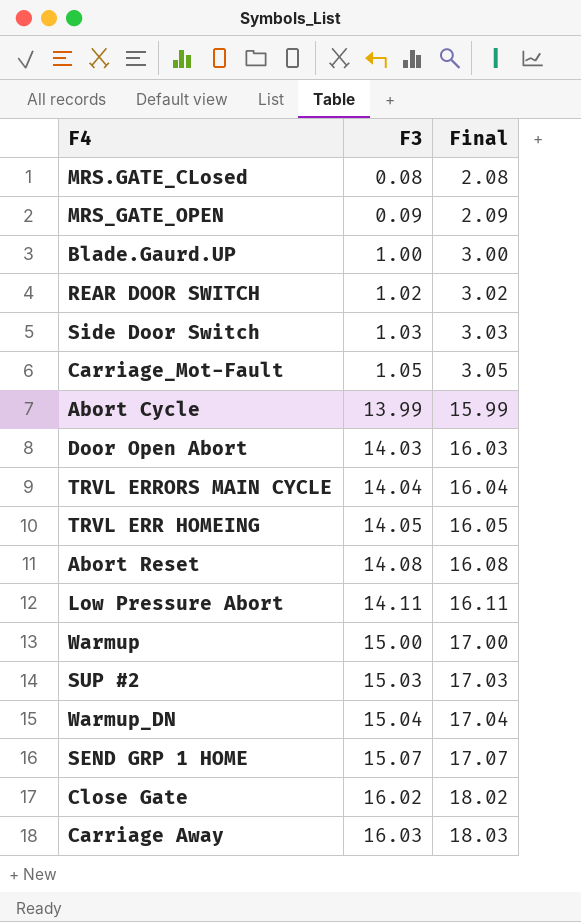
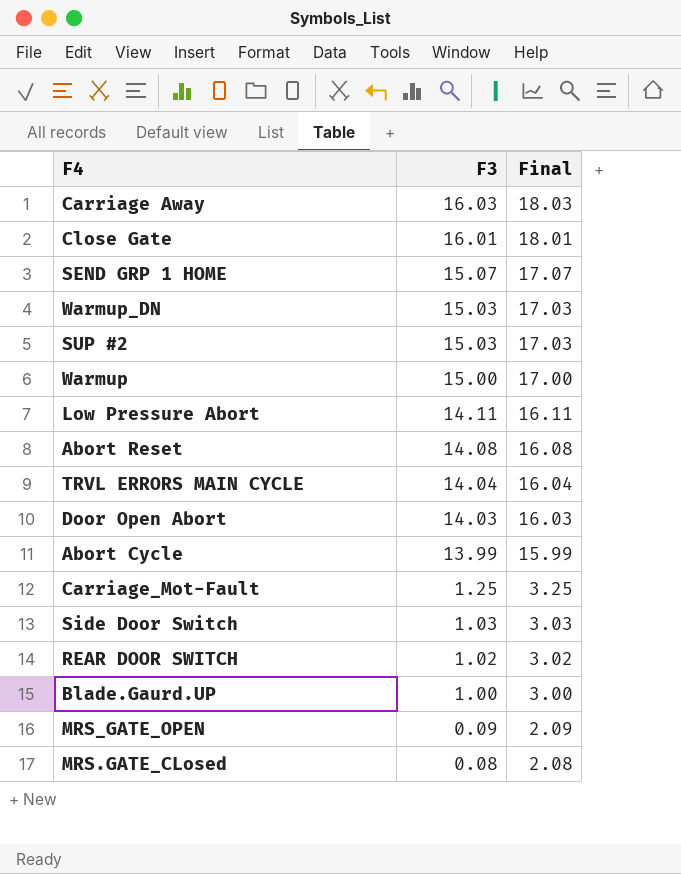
row order: F3 ascending -> F3 descending
row TRVL ERR HOMEING: 14.05 | 16.05 -> none
Close Gate | F3: 16.02 -> 16.01
Close Gate | Final: 18.02 -> 18.01
Warmup_DN | F3: 15.04 -> 15.03
Warmup_DN | Final: 17.04 -> 17.03
Carriage_Mot-Fault | F3: 1.05 -> 1.25
Carriage_Mot-Fault | Final: 3.05 -> 3.25

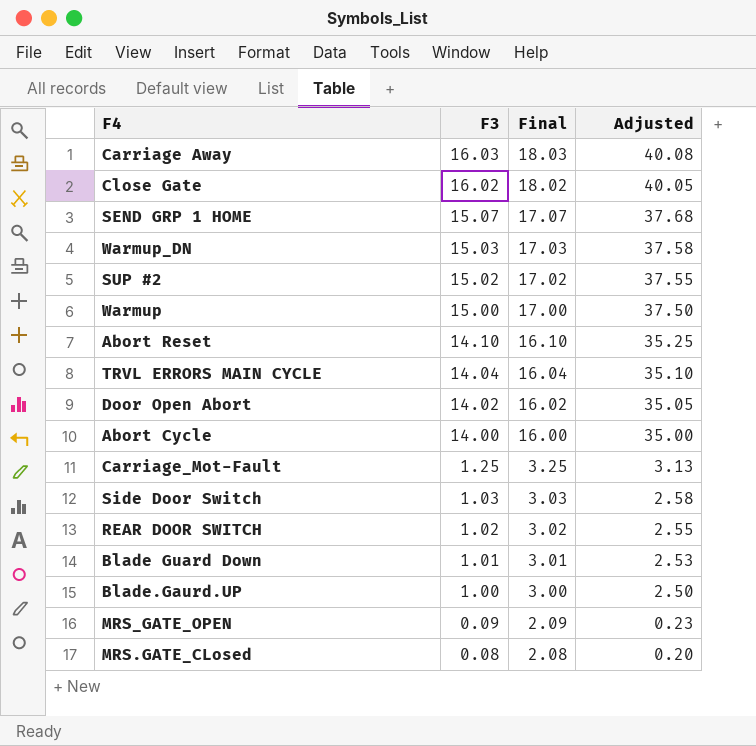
column Adjusted | formula: none -> [F3] * 2.5
row Low Pressure Abort: 14.11 | 16.11 -> none
Close Gate | F3: 16.01 -> 16.02
Close Gate | Final: 18.01 -> 18.02
SUP #2 | F3: 15.03 -> 15.02
SUP #2 | Final: 17.03 -> 17.02
Abort Reset | F3: 14.08 -> 14.10
Abort Reset | Final: 16.08 -> 16.10
Door Open Abort | F3: 14.03 -> 14.02
Door Open Abort | Final: 16.03 -> 16.02
Abort Cycle | F3: 13.99 -> 14.00
Abort Cycle | Final: 15.99 -> 16.00
row Blade Guard Down: none -> 1.01 | 3.01 | 2.53

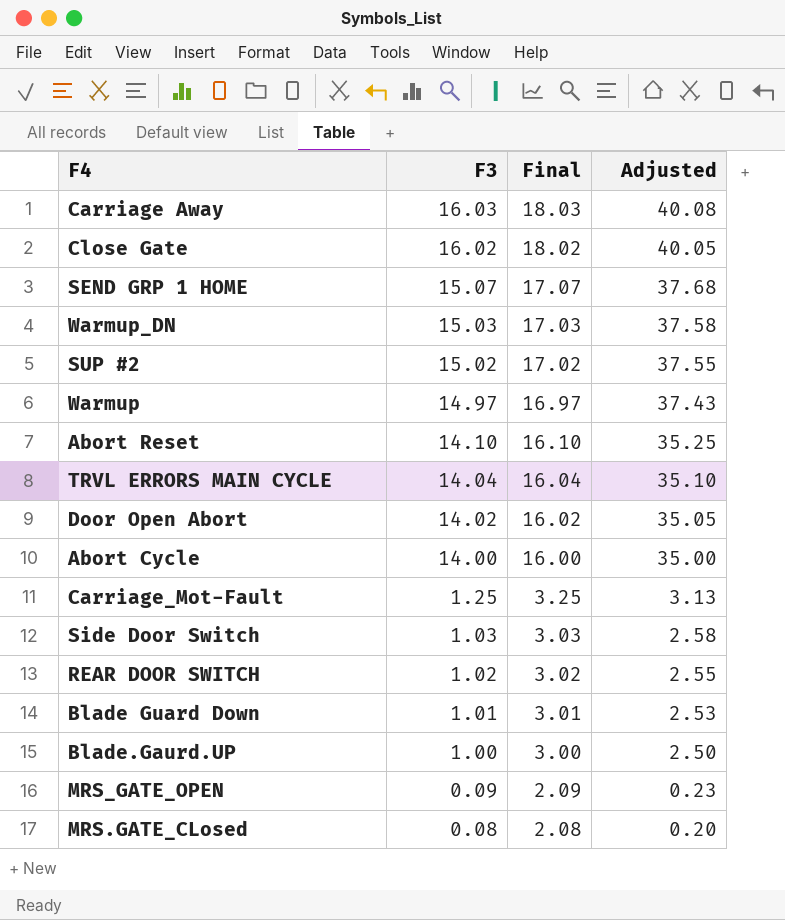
Warmup | F3: 15.00 -> 14.97
Warmup | Final: 17.00 -> 16.97
Warmup | Adjusted: 37.50 -> 37.43

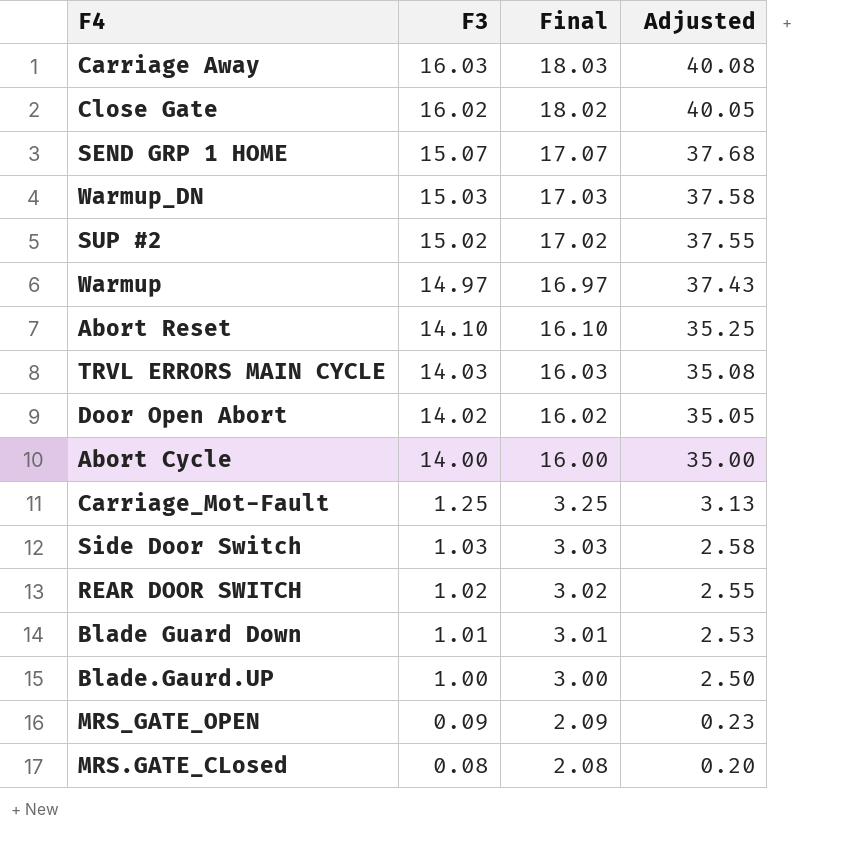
TRVL ERRORS MAIN CYCLE | F3: 14.04 -> 14.03
TRVL ERRORS MAIN CYCLE | Final: 16.04 -> 16.03
TRVL ERRORS MAIN CYCLE | Adjusted: 35.10 -> 35.08

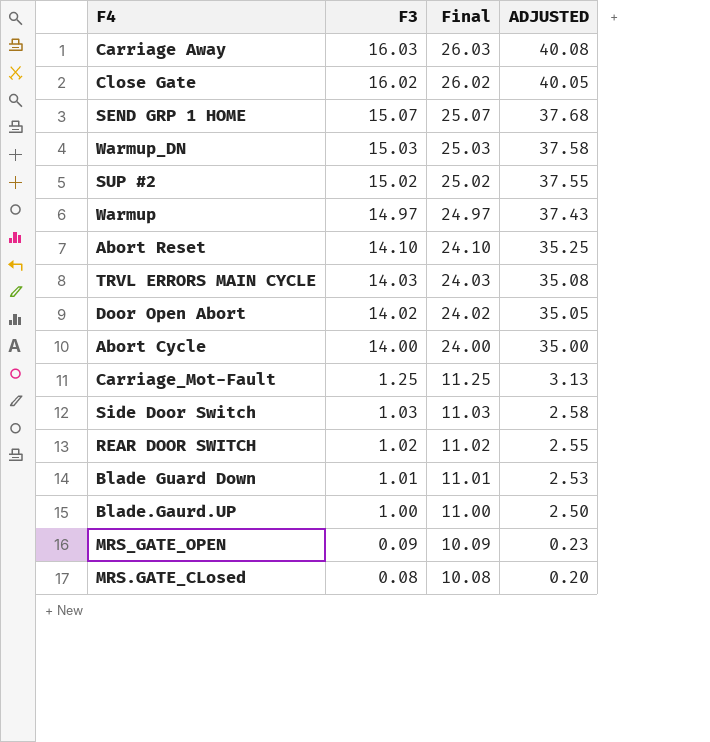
column Final | formula: [F3] + 2 -> [F3] + 10
column name: Adjusted -> ADJUSTED

